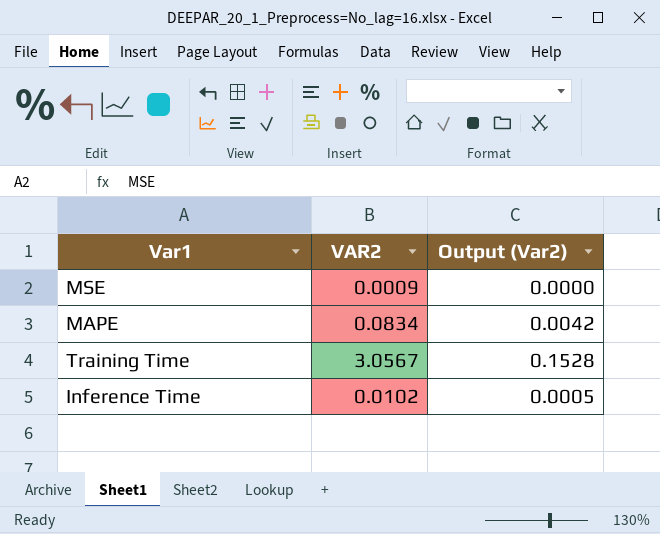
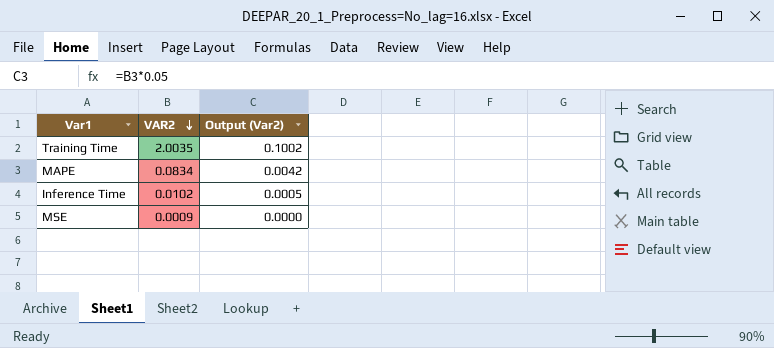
row order: none -> VAR2 descending
Training Time | VAR2: 3.0567 -> 2.0035
Training Time | Output (Var2): 0.1528 -> 0.1002

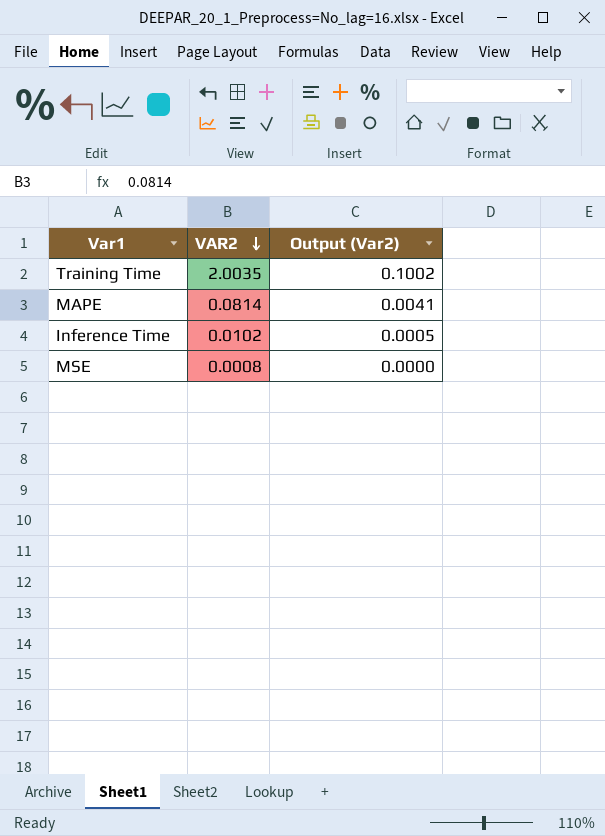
MAPE | VAR2: 0.0834 -> 0.0814
MAPE | Output (Var2): 0.0042 -> 0.0041
MSE | VAR2: 0.0009 -> 0.0008

